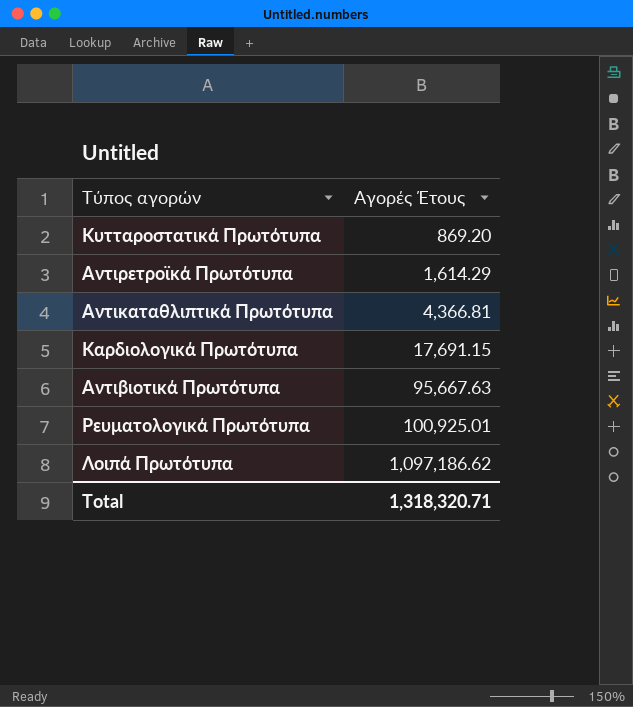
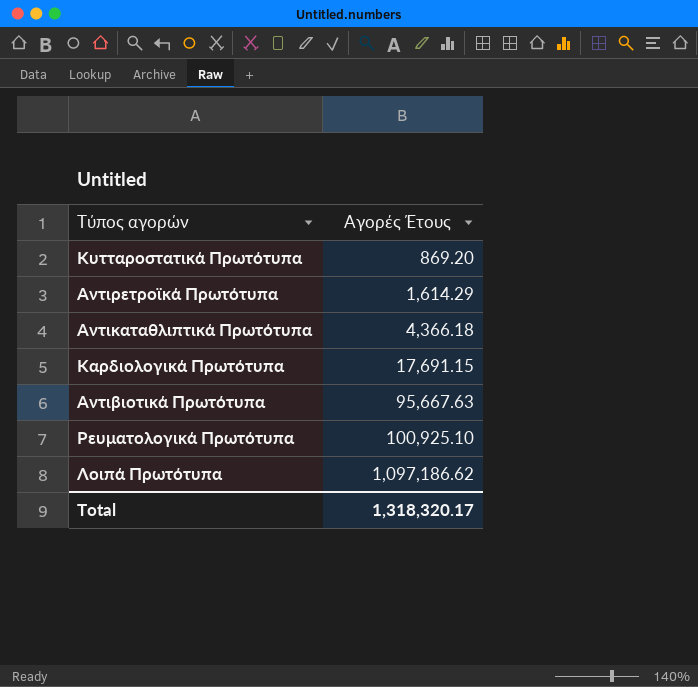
Αντικαταθλιπτικά Πρωτότυπα | Αγορές Έτους: 4,366.81 -> 4,366.18
Ρευματολογικά Πρωτότυπα | Αγορές Έτους: 100,925.01 -> 100,925.10
Total | Αγορές Έτους: 1,318,320.71 -> 1,318,320.17

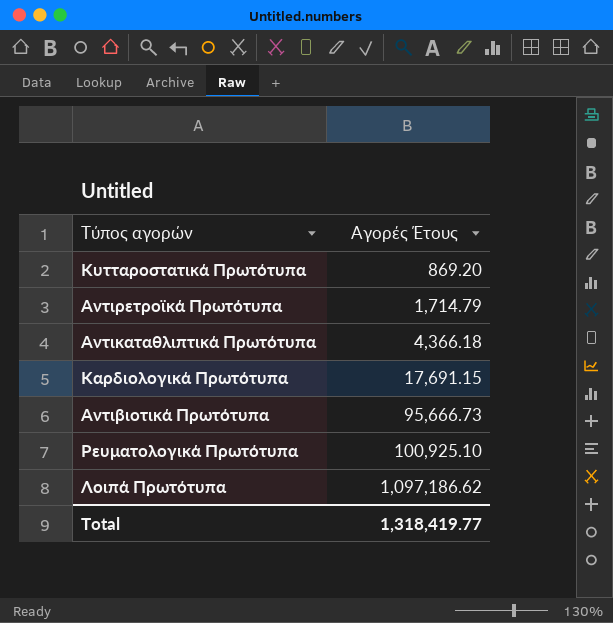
Αντιρετροϊκά Πρωτότυπα | Αγορές Έτους: 1,614.29 -> 1,714.79
Αντιβιοτικά Πρωτότυπα | Αγορές Έτους: 95,667.63 -> 95,666.73
Total | Αγορές Έτους: 1,318,320.17 -> 1,318,419.77

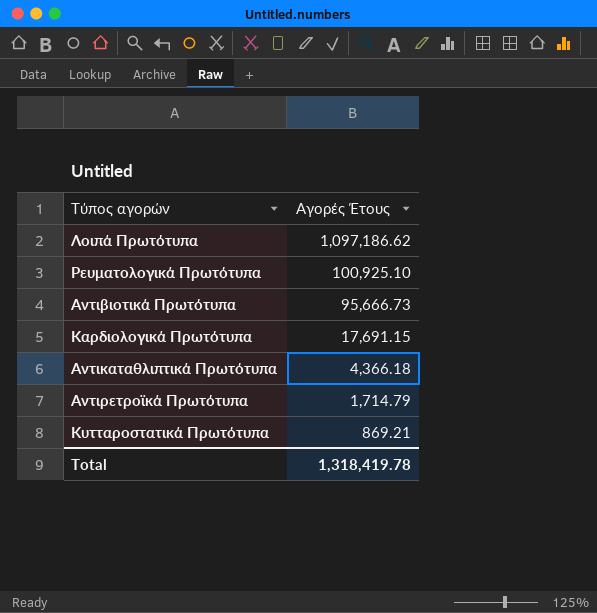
row order: Αγορές Έτους ascending -> Αγορές Έτους descending
Κυτταροστατικά Πρωτότυπα | Αγορές Έτους: 869.20 -> 869.21
Total | Αγορές Έτους: 1,318,419.77 -> 1,318,419.78

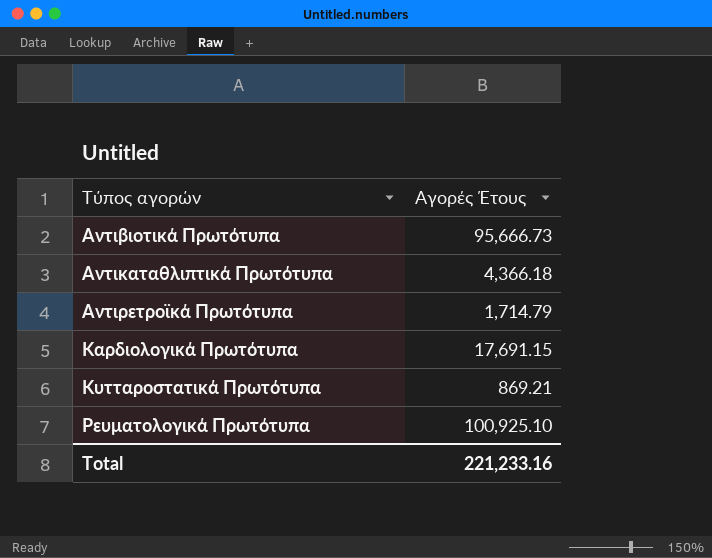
row order: Αγορές Έτους descending -> Τύπος αγορών ascending
row Λοιπά Πρωτότυπα: 1,097,186.62 -> none
Total | Αγορές Έτους: 1,318,419.78 -> 221,233.16

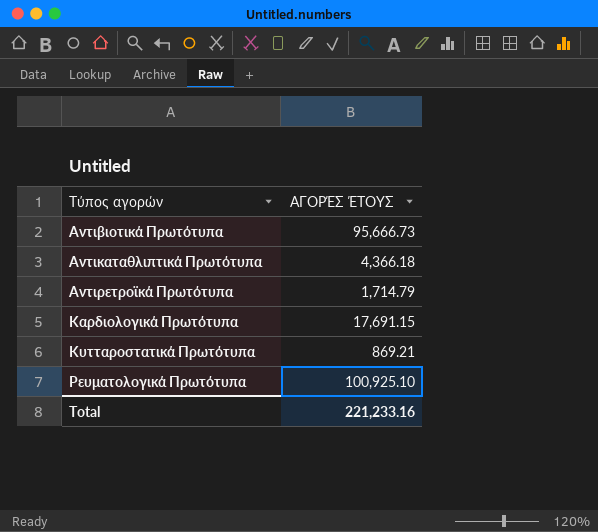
column name: Αγορές Έτους -> ΑΓΟΡΈΣ ΈΤΟΥΣ

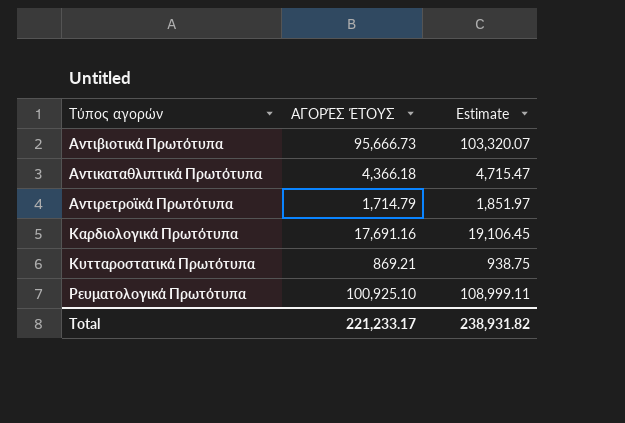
column Estimate | formula: none -> [ΑΓΟΡΈΣ ΈΤΟΥΣ] * 1.08
Καρδιολογικά Πρωτότυπα | ΑΓΟΡΈΣ ΈΤΟΥΣ: 17,691.15 -> 17,691.16
Total | ΑΓΟΡΈΣ ΈΤΟΥΣ: 221,233.16 -> 221,233.17

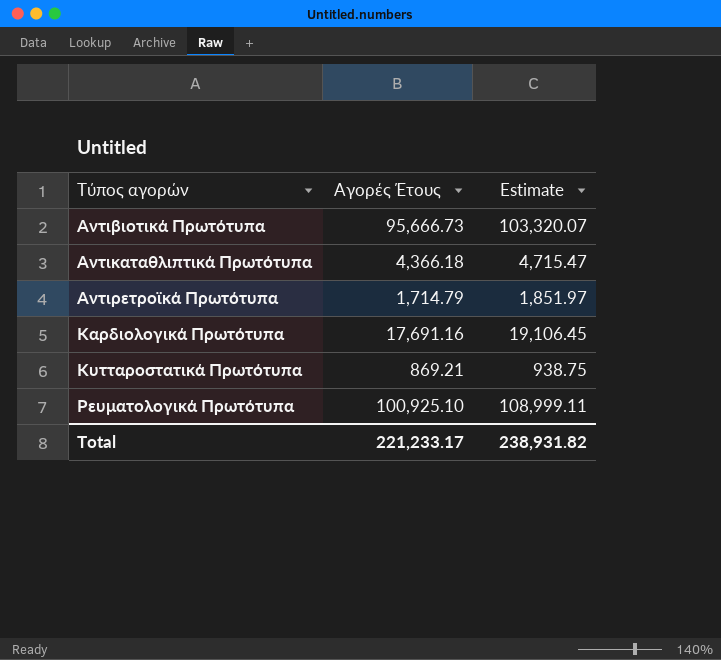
column name: ΑΓΟΡΈΣ ΈΤΟΥΣ -> Αγορές Έτους

